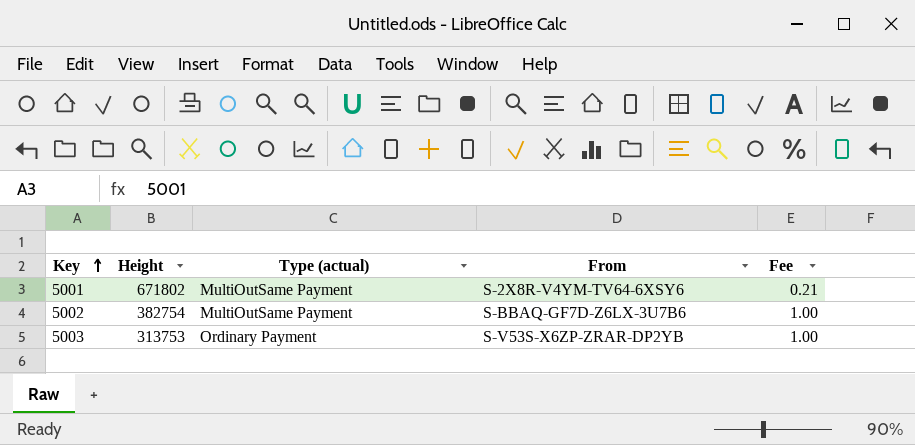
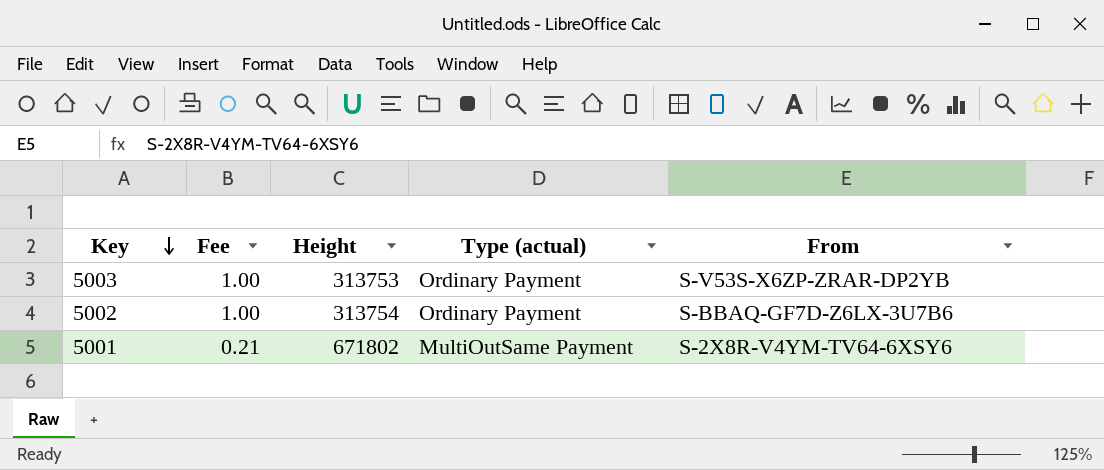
row order: Key ascending -> Key descending
column Fee | position: 5 -> 2
5002 | Height: 382754 -> 313754
5002 | Type (actual): MultiOutSame Payment -> Ordinary Payment

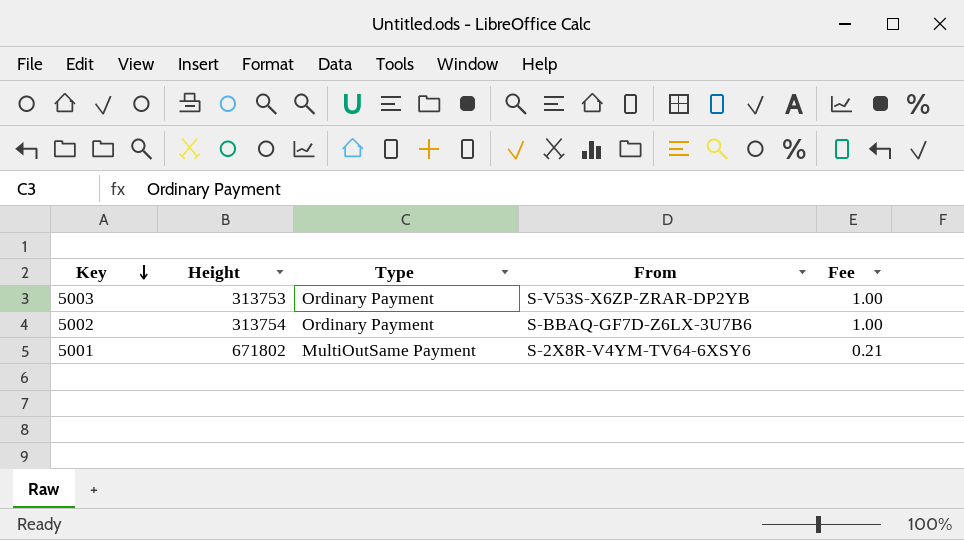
column name: Type (actual) -> Type
column Fee | position: 2 -> 5

